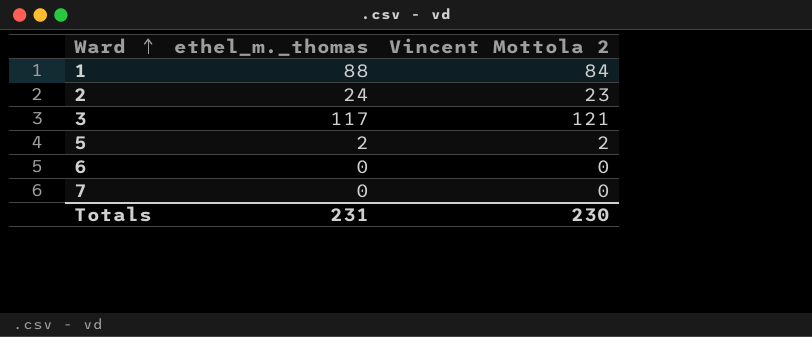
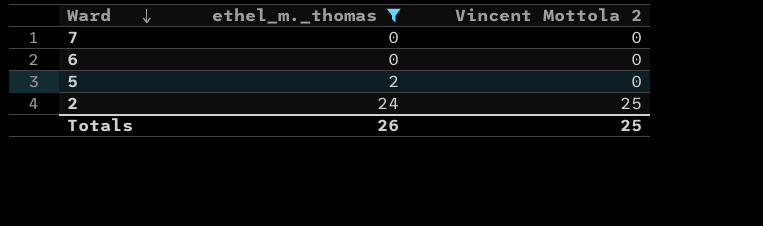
filter: none -> ethel_m._thomas <= 24
row order: Ward ascending -> Ward descending
5 | Vincent Mottola 2: 2 -> 0
2 | Vincent Mottola 2: 23 -> 25
Totals | ethel_m._thomas: 231 -> 26
Totals | Vincent Mottola 2: 230 -> 25

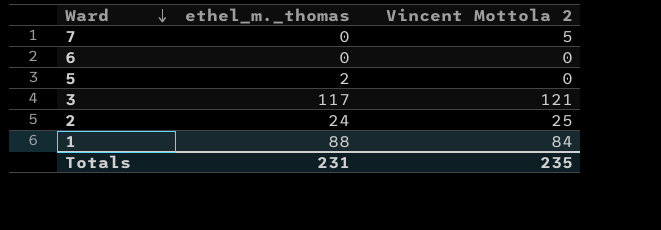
filter: ethel_m._thomas <= 24 -> none
7 | Vincent Mottola 2: 0 -> 5
Totals | ethel_m._thomas: 26 -> 231
Totals | Vincent Mottola 2: 25 -> 235

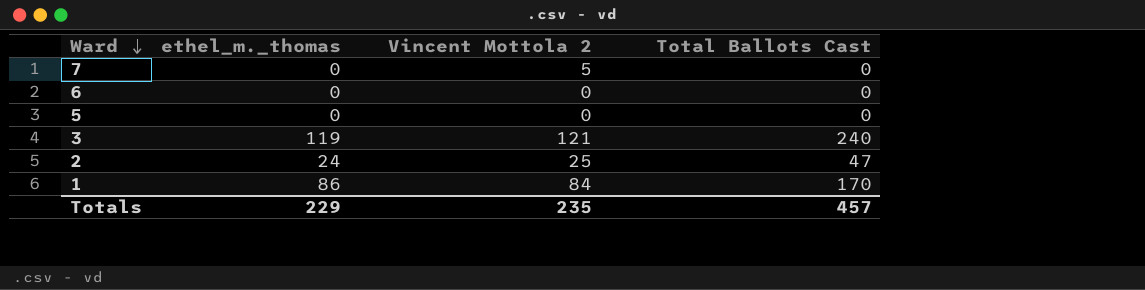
column Total Ballots Cast | position: none -> 4
5 | ethel_m._thomas: 2 -> 0
3 | ethel_m._thomas: 117 -> 119
1 | ethel_m._thomas: 88 -> 86
Totals | ethel_m._thomas: 231 -> 229

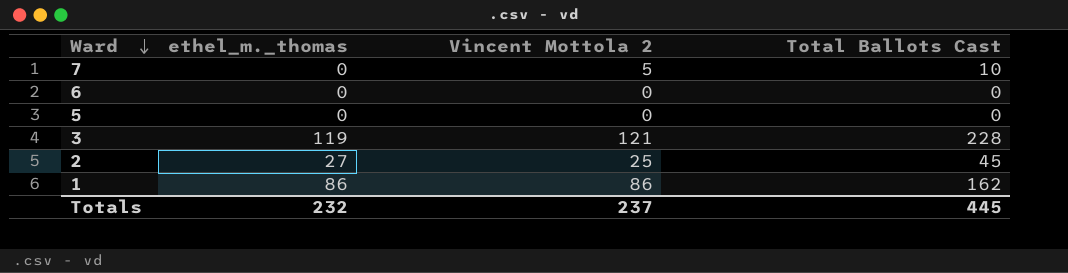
7 | Total Ballots Cast: 0 -> 10
3 | Total Ballots Cast: 240 -> 228
2 | ethel_m._thomas: 24 -> 27
2 | Total Ballots Cast: 47 -> 45
1 | Vincent Mottola 2: 84 -> 86
1 | Total Ballots Cast: 170 -> 162
Totals | ethel_m._thomas: 229 -> 232
Totals | Vincent Mottola 2: 235 -> 237
Totals | Total Ballots Cast: 457 -> 445

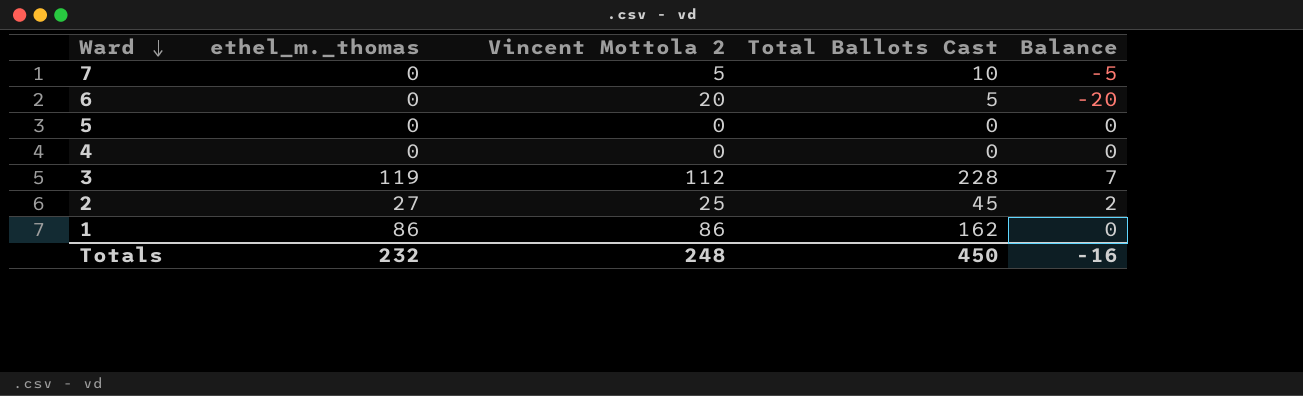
column Balance | formula: none -> [ethel_m._thomas] - [Vincent Mottola 2]
6 | Vincent Mottola 2: 0 -> 20
6 | Total Ballots Cast: 0 -> 5
row 4: none -> 0 | 0 | 0 | 0
3 | Vincent Mottola 2: 121 -> 112
Totals | Vincent Mottola 2: 237 -> 248
Totals | Total Ballots Cast: 445 -> 450

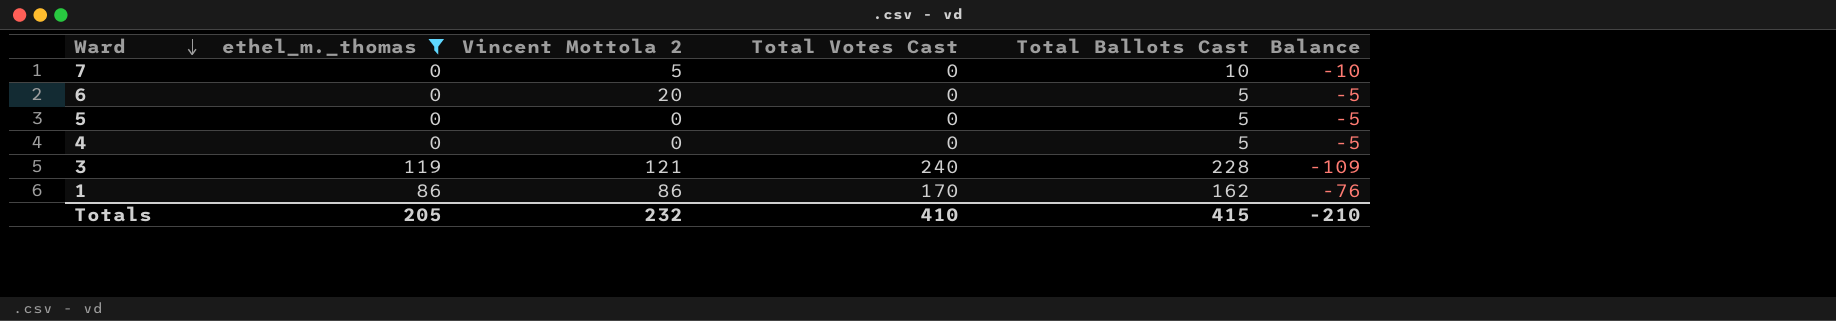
filter: none -> ethel_m._thomas != 27
column Total Votes Cast | position: none -> 4
column Balance | formula: [ethel_m._thomas] - [Vincent Mottola 2] -> [ethel_m._thomas] - [Total Ballots Cast]
5 | Total Ballots Cast: 0 -> 5
4 | Total Ballots Cast: 0 -> 5
3 | Vincent Mottola 2: 112 -> 121
Totals | ethel_m._thomas: 232 -> 205
Totals | Vincent Mottola 2: 248 -> 232
Totals | Total Ballots Cast: 450 -> 415
Totals | Balance: -16 -> -210

